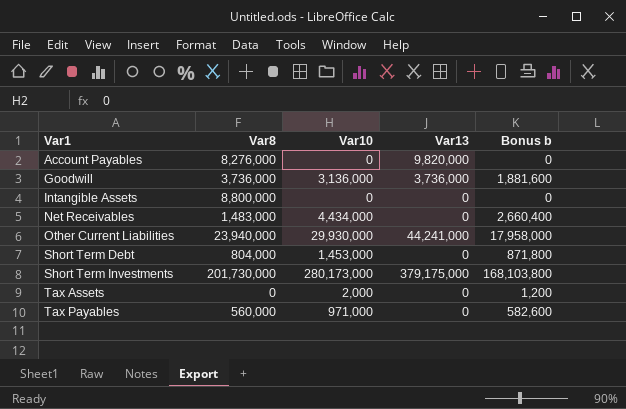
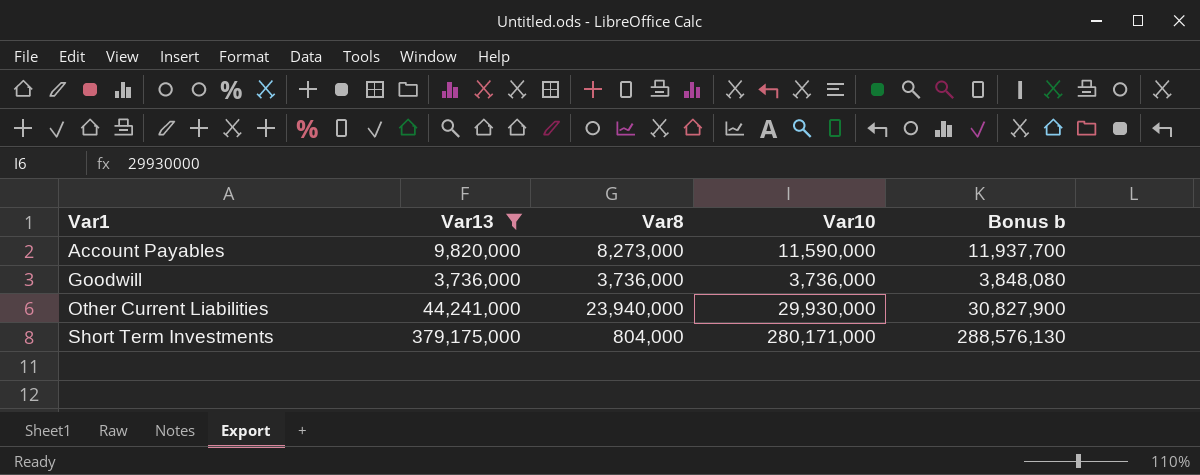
filter: none -> Var13 != 0
column Var13 | position: 4 -> 2
column Bonus b | formula: [Var10] * 0.6 -> [Var10] * 1.03
Account Payables | Var8: 8,276,000 -> 8,273,000
Account Payables | Var10: 0 -> 11,590,000
Goodwill | Var10: 3,136,000 -> 3,736,000
Short Term Investments | Var8: 201,730,000 -> 804,000
Short Term Investments | Var10: 280,173,000 -> 280,171,000

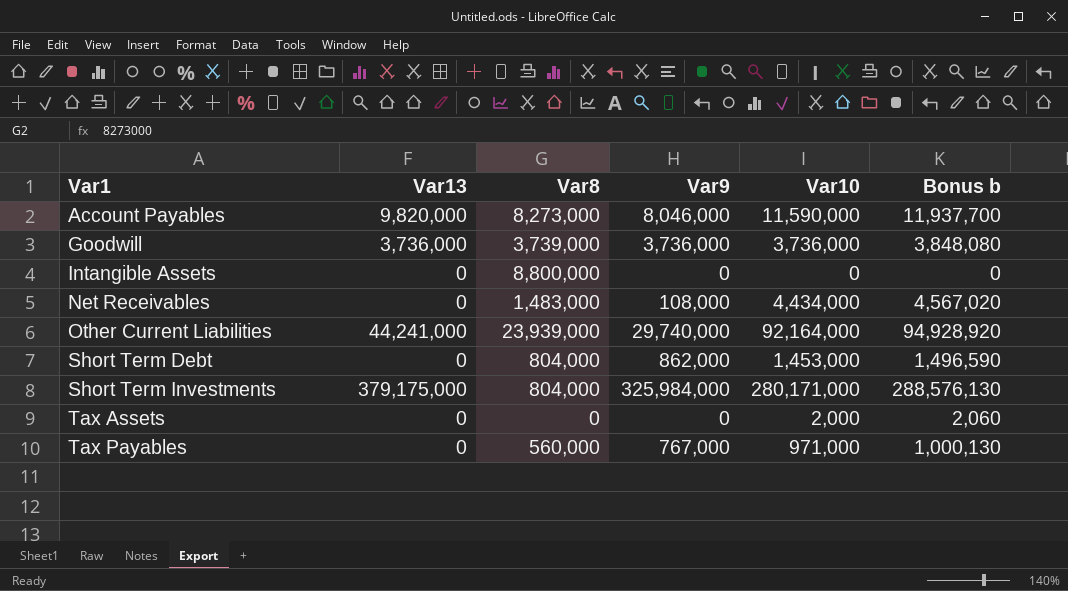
filter: Var13 != 0 -> none
column Var9 | position: none -> 4
Goodwill | Var8: 3,736,000 -> 3,739,000
Other Current Liabilities | Var8: 23,940,000 -> 23,939,000
Other Current Liabilities | Var10: 29,930,000 -> 92,164,000
Other Current Liabilities | Bonus b: 30,827,900 -> 94,928,920

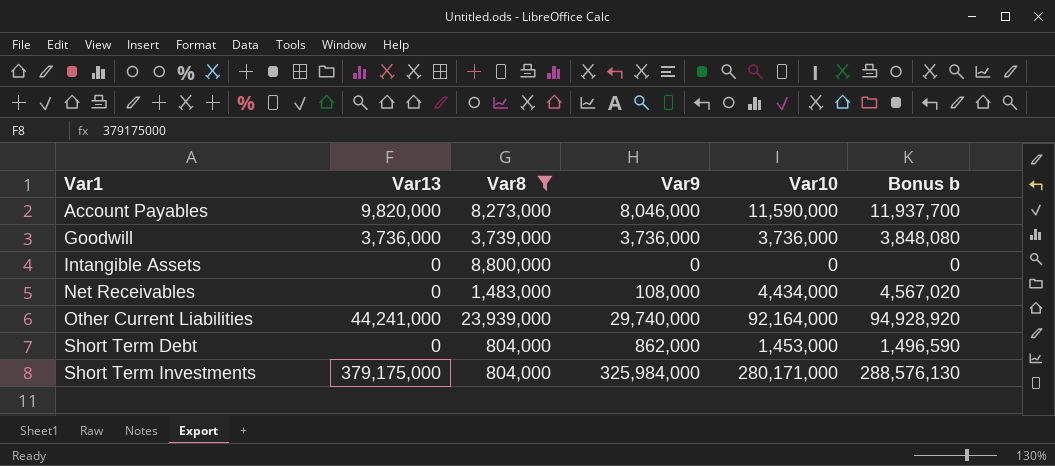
filter: none -> Var8 >= 804,000

